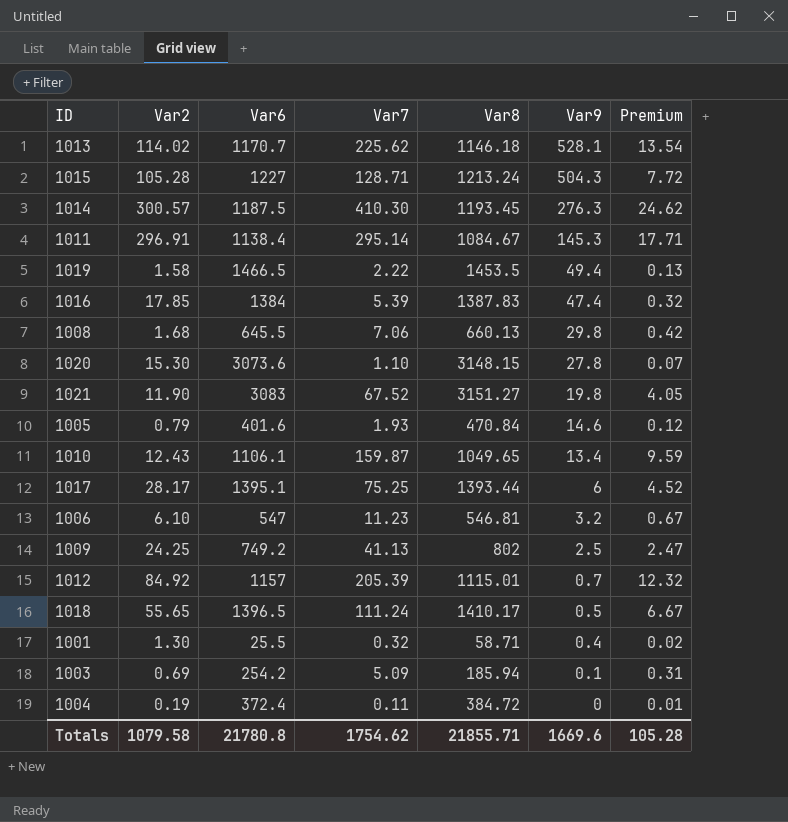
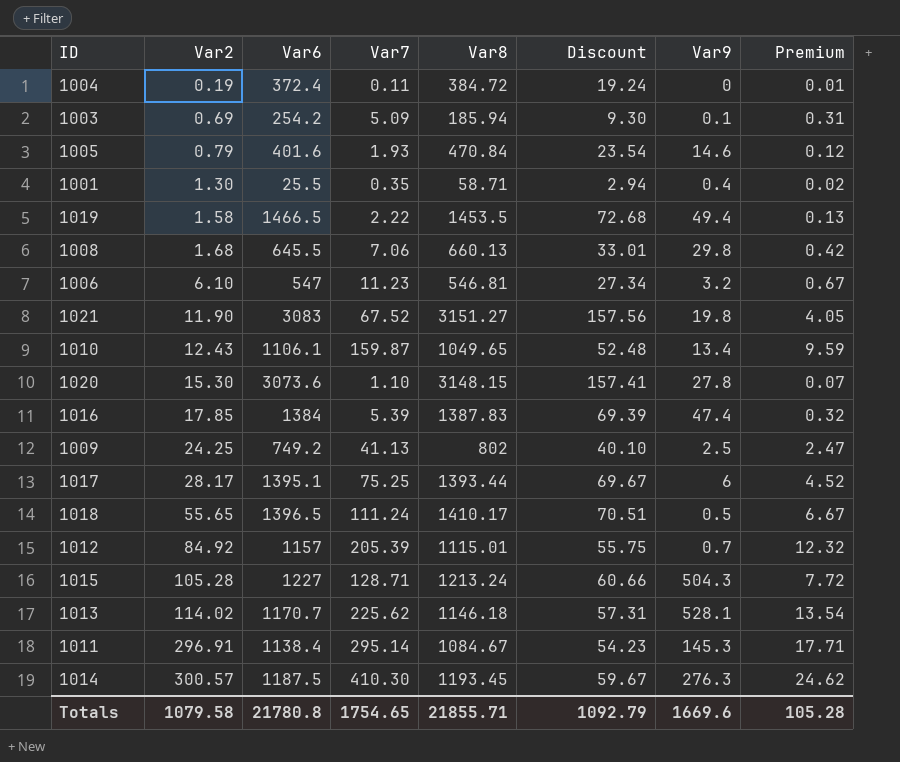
row order: Var9 descending -> Var2 ascending
column Discount | formula: none -> [Var8] * 0.05
1001 | Var7: 0.32 -> 0.35
Totals | Var7: 1754.62 -> 1754.65

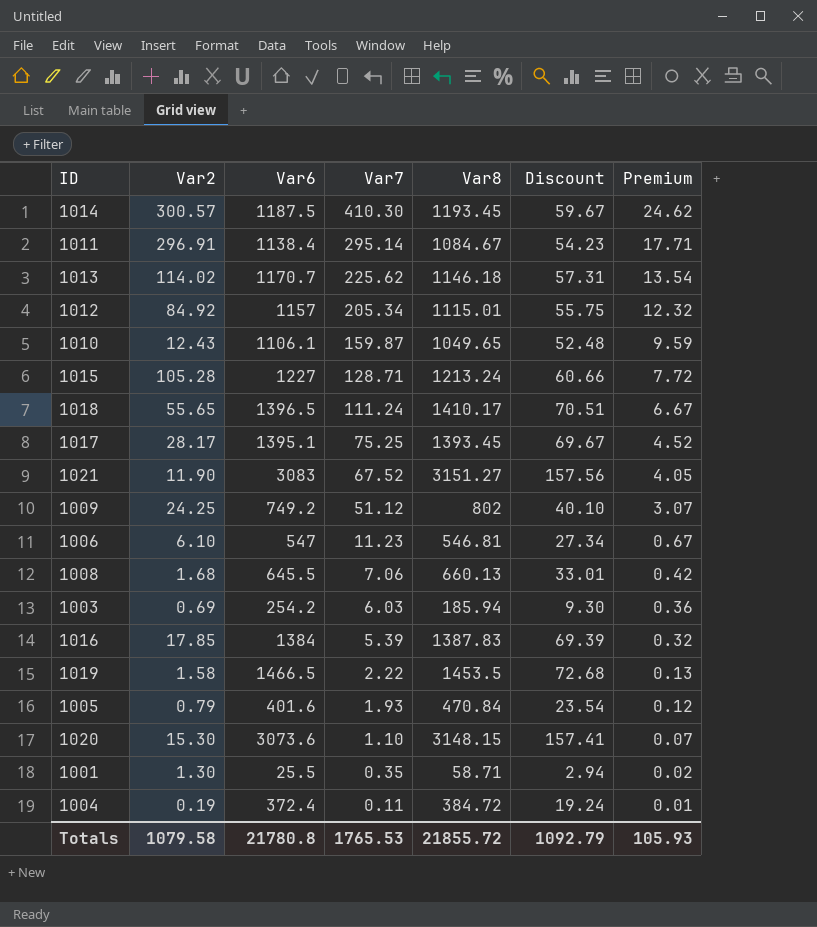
row order: Var2 ascending -> Var7 descending
column Var9 | position: 7 -> none
1012 | Var7: 205.39 -> 205.34
1017 | Var8: 1393.44 -> 1393.45
1009 | Var7: 41.13 -> 51.12
1009 | Premium: 2.47 -> 3.07
1003 | Var7: 5.09 -> 6.03
1003 | Premium: 0.31 -> 0.36
Totals | Var7: 1754.65 -> 1765.53
Totals | Var8: 21855.71 -> 21855.72
Totals | Premium: 105.28 -> 105.93

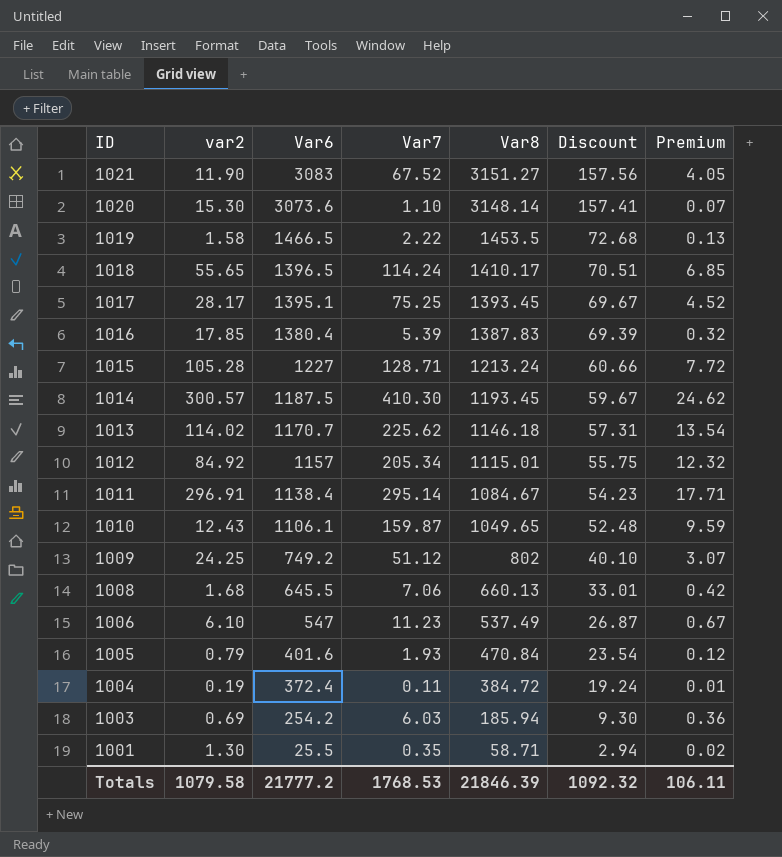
row order: Var7 descending -> ID descending
column name: Var2 -> var2
1020 | Var8: 3148.15 -> 3148.14
1018 | Var7: 111.24 -> 114.24
1018 | Premium: 6.67 -> 6.85
1016 | Var6: 1384 -> 1380.4
1006 | Var8: 546.81 -> 537.49
1006 | Discount: 27.34 -> 26.87
Totals | Var6: 21780.8 -> 21777.2
Totals | Var7: 1765.53 -> 1768.53
Totals | Var8: 21855.72 -> 21846.39
Totals | Discount: 1092.79 -> 1092.32
Totals | Premium: 105.93 -> 106.11

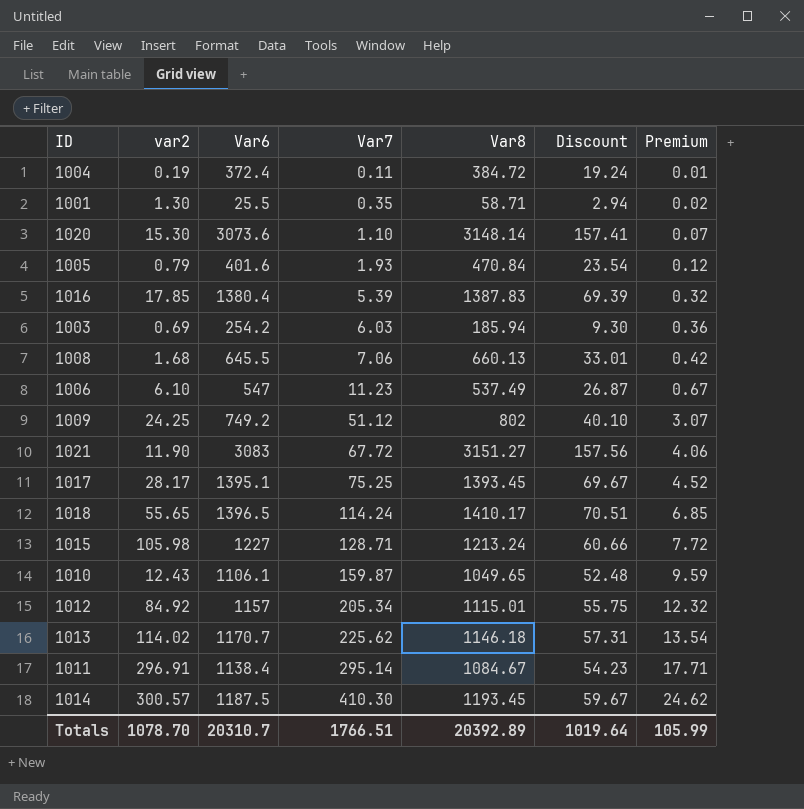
row order: ID descending -> Var7 ascending
row 1019: 1.58 | 1466.5 | 2.22 | 1453.5 | 72.68 | 0.13 -> none
1021 | Var7: 67.52 -> 67.72
1021 | Premium: 4.05 -> 4.06
1015 | var2: 105.28 -> 105.98
Totals | var2: 1079.58 -> 1078.70
Totals | Var6: 21777.2 -> 20310.7
Totals | Var7: 1768.53 -> 1766.51
Totals | Var8: 21846.39 -> 20392.89
Totals | Discount: 1092.32 -> 1019.64
Totals | Premium: 106.11 -> 105.99

